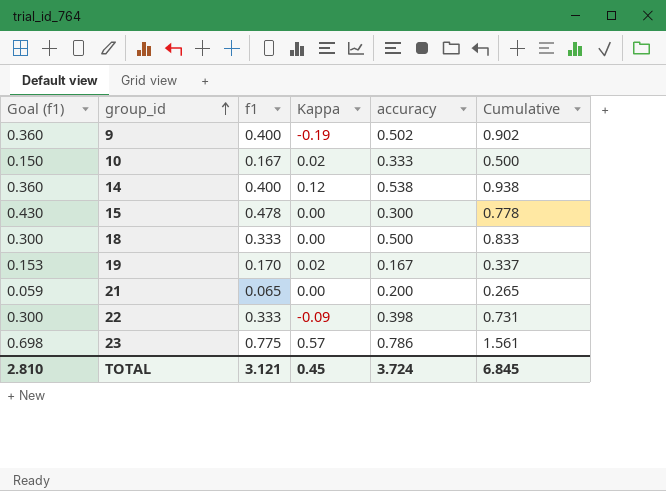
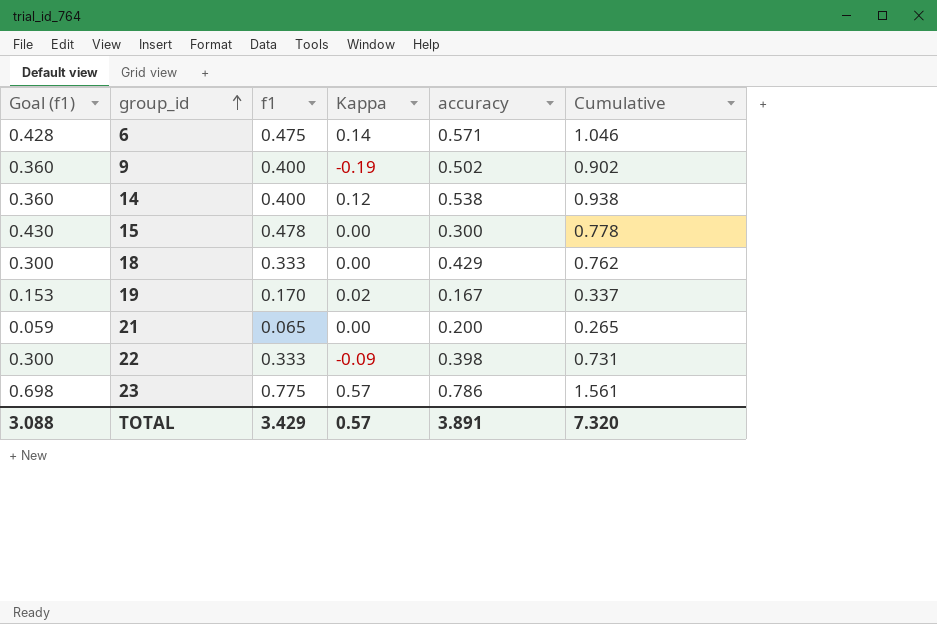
row 10: 0.150 | 0.167 | 0.02 | 0.333 | 0.500 -> none
row 6: none -> 0.428 | 0.475 | 0.14 | 0.571 | 1.046
18 | accuracy: 0.500 -> 0.429
18 | Cumulative: 0.833 -> 0.762
TOTAL | Goal (f1): 2.810 -> 3.088
TOTAL | f1: 3.121 -> 3.429
TOTAL | Kappa: 0.45 -> 0.57
TOTAL | accuracy: 3.724 -> 3.891
TOTAL | Cumulative: 6.845 -> 7.320

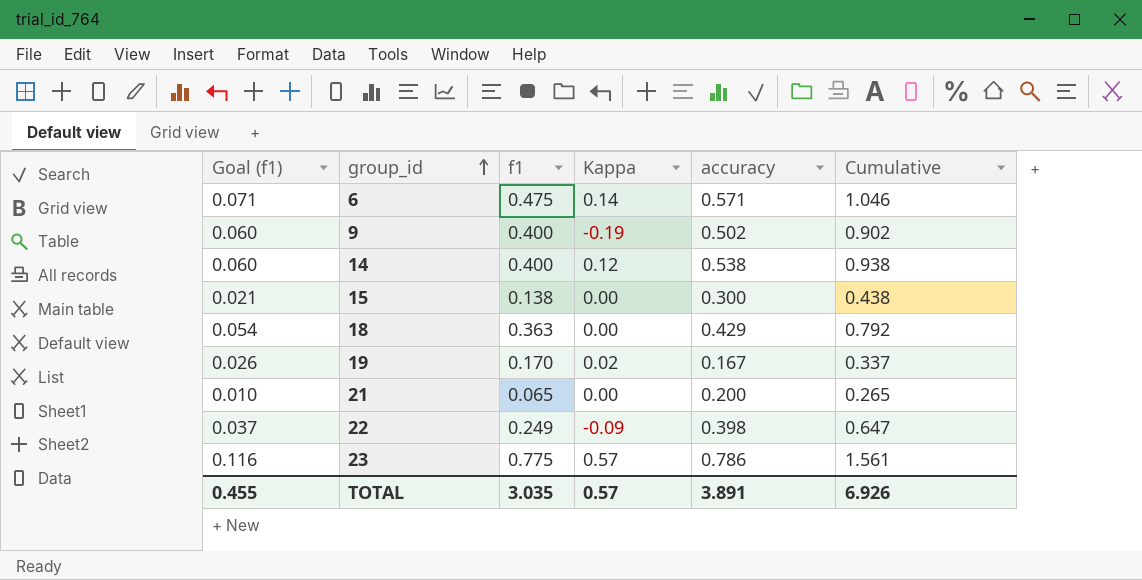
column Goal (f1) | formula: [f1] * 0.9 -> [f1] * 0.15
15 | f1: 0.478 -> 0.138
15 | Cumulative: 0.778 -> 0.438
18 | f1: 0.333 -> 0.363
18 | Cumulative: 0.762 -> 0.792
22 | f1: 0.333 -> 0.249
22 | Cumulative: 0.731 -> 0.647
TOTAL | Goal (f1): 3.088 -> 0.455
TOTAL | f1: 3.429 -> 3.035
TOTAL | Cumulative: 7.320 -> 6.926

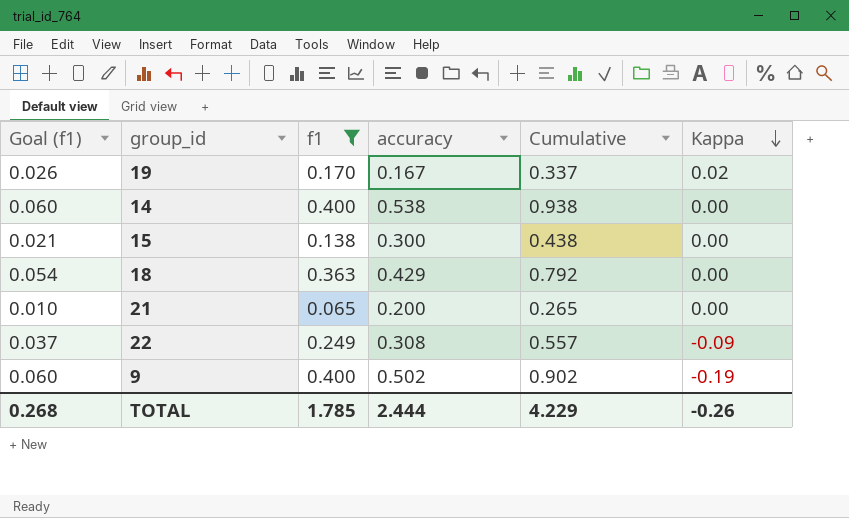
filter: none -> f1 <= 0.400
row order: group_id ascending -> Kappa descending
column Kappa | position: 4 -> 6
14 | Kappa: 0.12 -> 0.00
22 | accuracy: 0.398 -> 0.308
22 | Cumulative: 0.647 -> 0.557
TOTAL | Goal (f1): 0.455 -> 0.268
TOTAL | f1: 3.035 -> 1.785
TOTAL | accuracy: 3.891 -> 2.444
TOTAL | Cumulative: 6.926 -> 4.229
TOTAL | Kappa: 0.57 -> -0.26

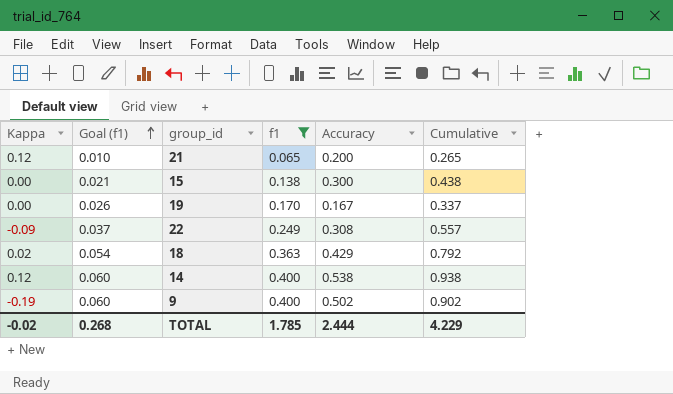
row order: Kappa descending -> Goal (f1) ascending
column Kappa | position: 6 -> 1
column name: accuracy -> Accuracy
21 | Kappa: 0.00 -> 0.12
19 | Kappa: 0.02 -> 0.00
18 | Kappa: 0.00 -> 0.02
14 | Kappa: 0.00 -> 0.12
TOTAL | Kappa: -0.26 -> -0.02

